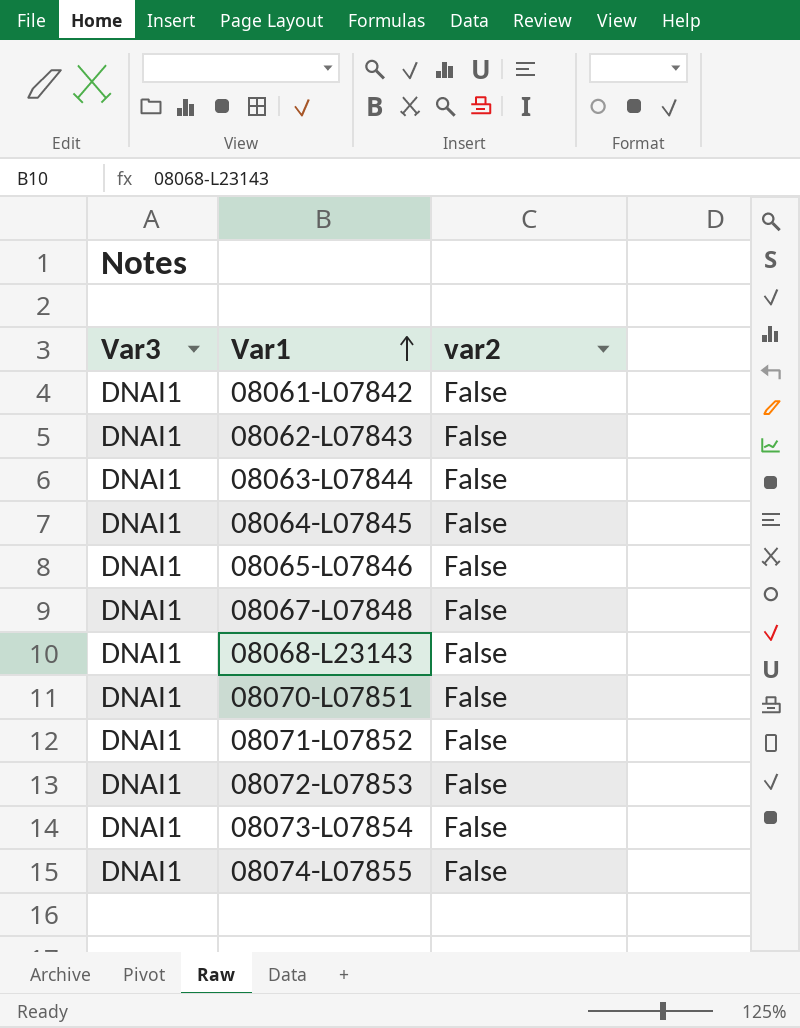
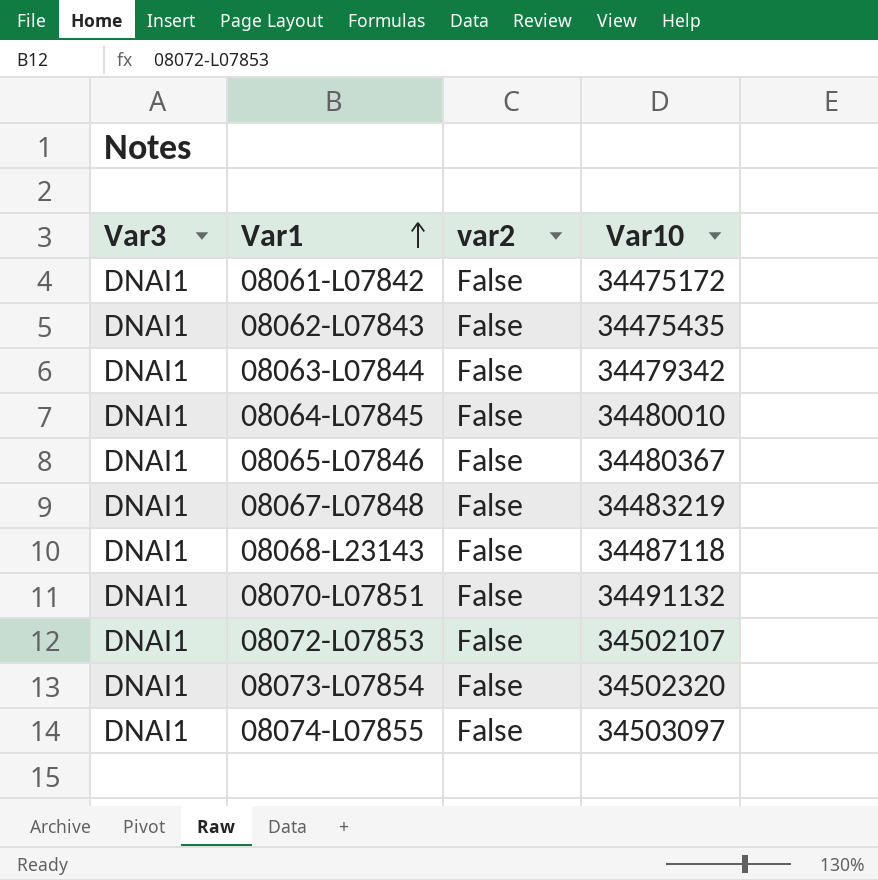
column Var10 | position: none -> 4
row 08071-L07852: DNAI1 | False -> none

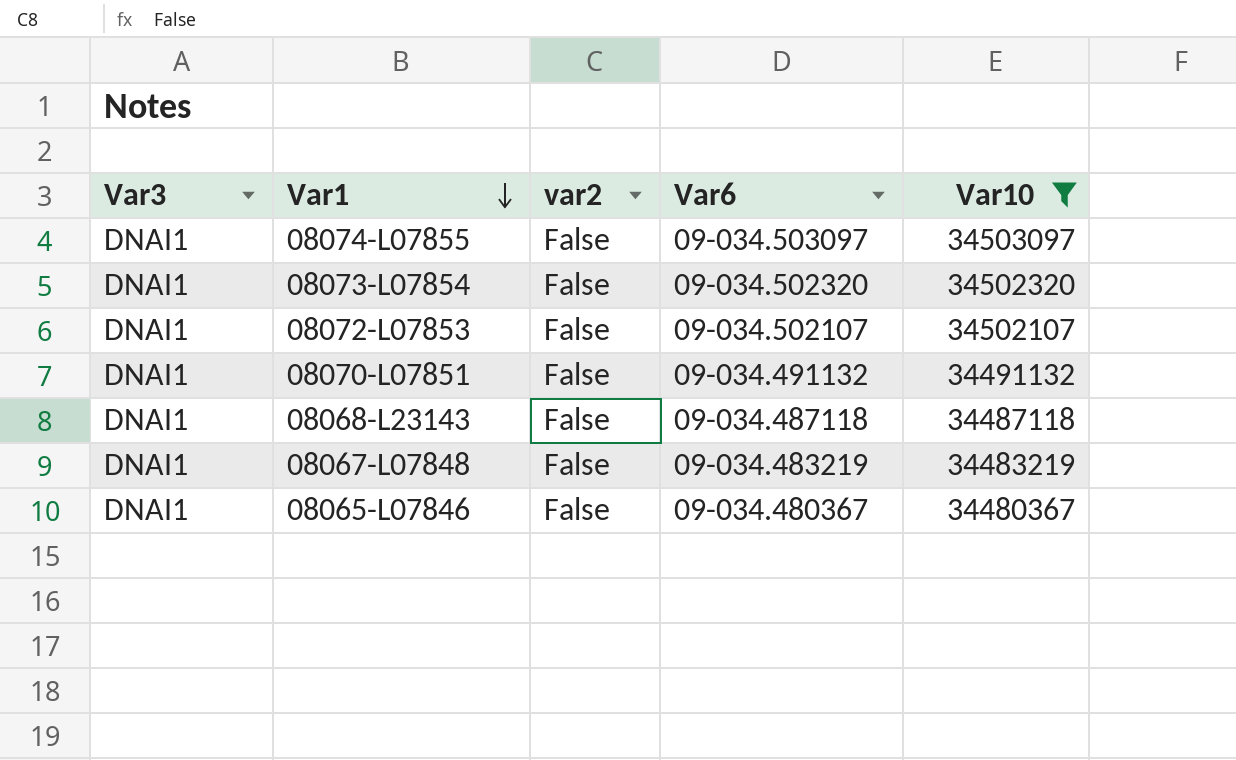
filter: none -> Var10 >= 34480367
row order: Var1 ascending -> Var1 descending
column Var6 | position: none -> 4

